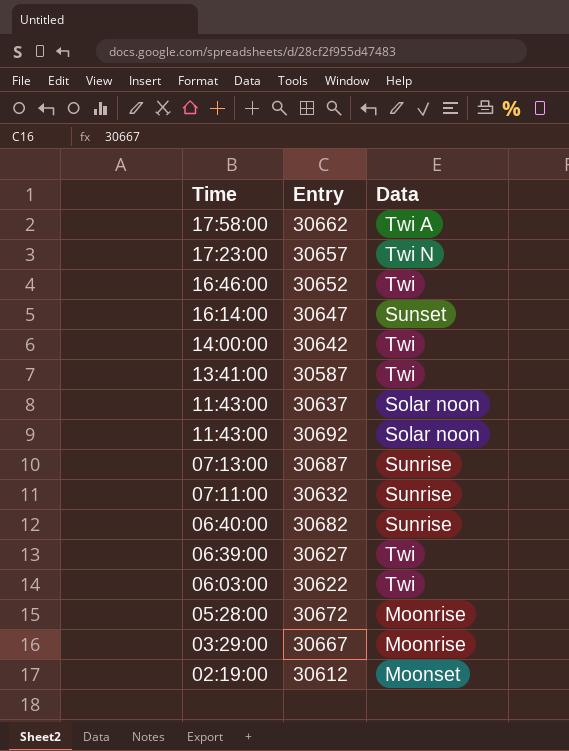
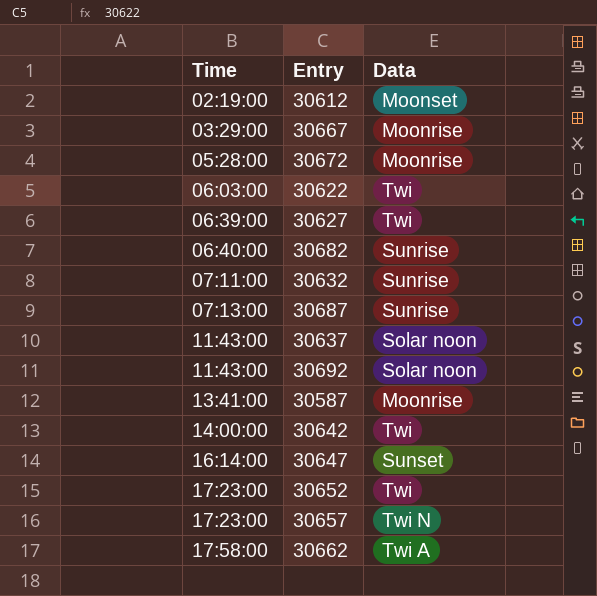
row order: Time descending -> Time ascending
30587 | Data: Twi -> Moonrise
30652 | Time: 16:46:00 -> 17:23:00

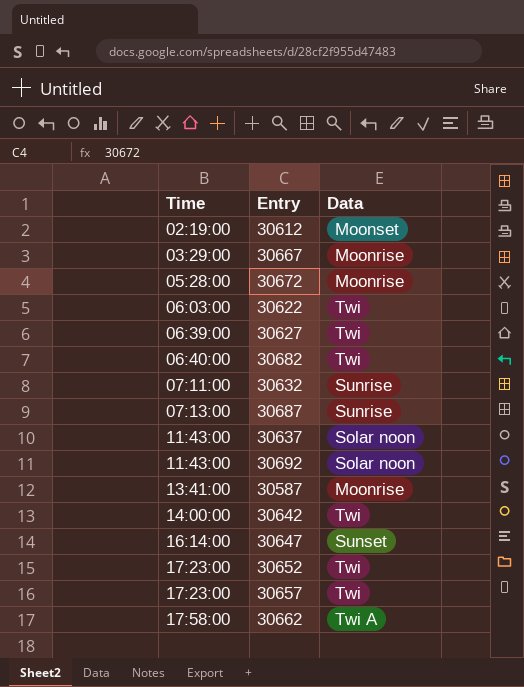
30682 | Data: Sunrise -> Twi
30657 | Data: Twi N -> Twi

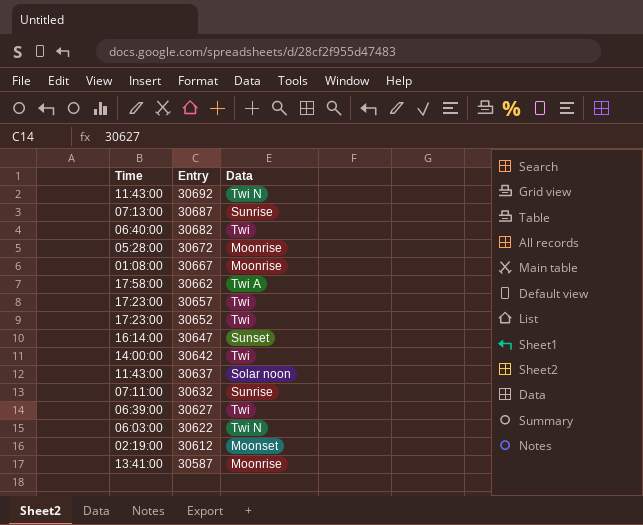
row order: Time ascending -> Entry descending
30692 | Data: Solar noon -> Twi N
30667 | Time: 03:29:00 -> 01:08:00
30622 | Data: Twi -> Twi N

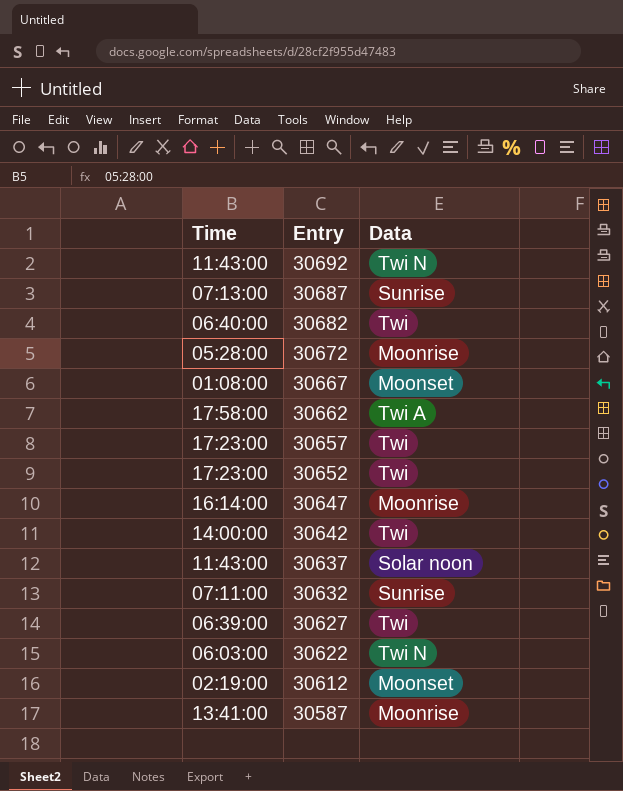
30667 | Data: Moonrise -> Moonset
30647 | Data: Sunset -> Moonrise

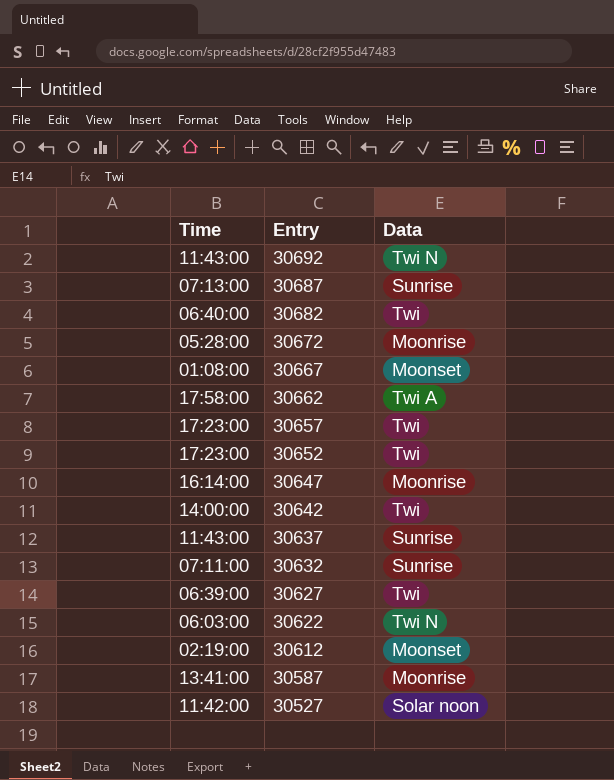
30637 | Data: Solar noon -> Sunrise
row 30527: none -> 11:42:00 | Solar noon

